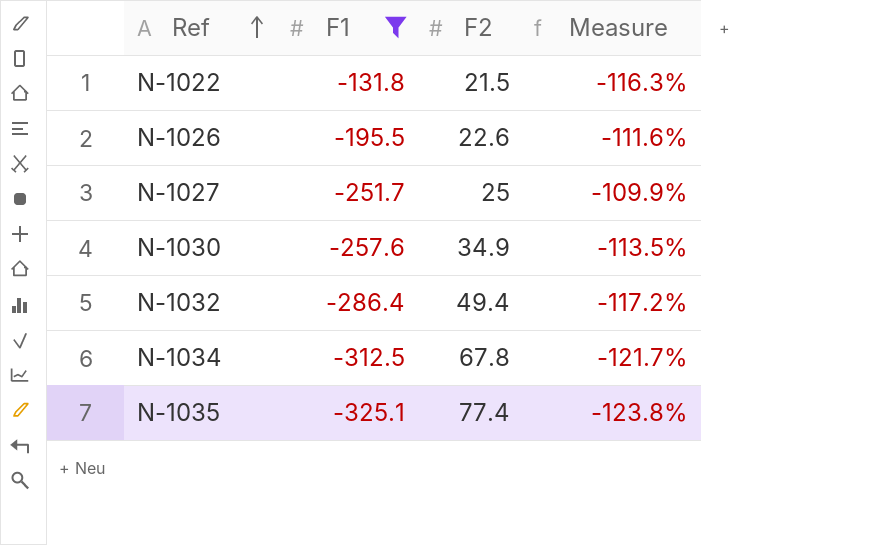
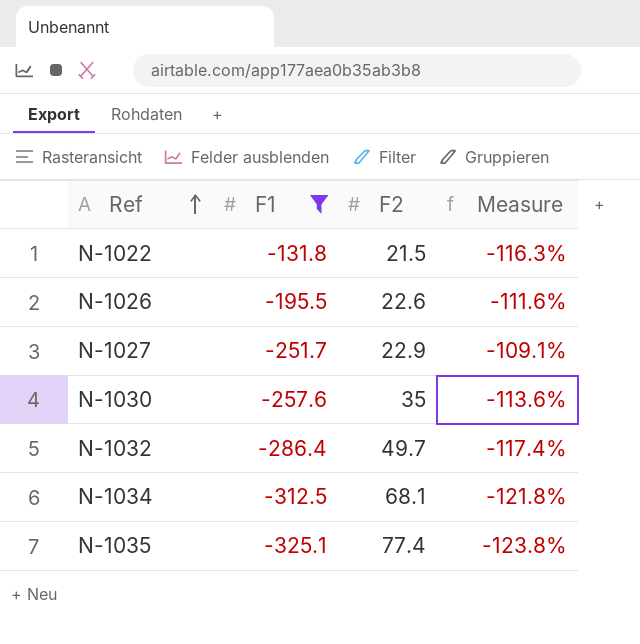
N-1027 | F2: 25 -> 22.9
N-1027 | Measure: -109.9% -> -109.1%
N-1030 | F2: 34.9 -> 35
N-1030 | Measure: -113.5% -> -113.6%
N-1032 | F2: 49.4 -> 49.7
N-1032 | Measure: -117.2% -> -117.4%
N-1034 | F2: 67.8 -> 68.1
N-1034 | Measure: -121.7% -> -121.8%

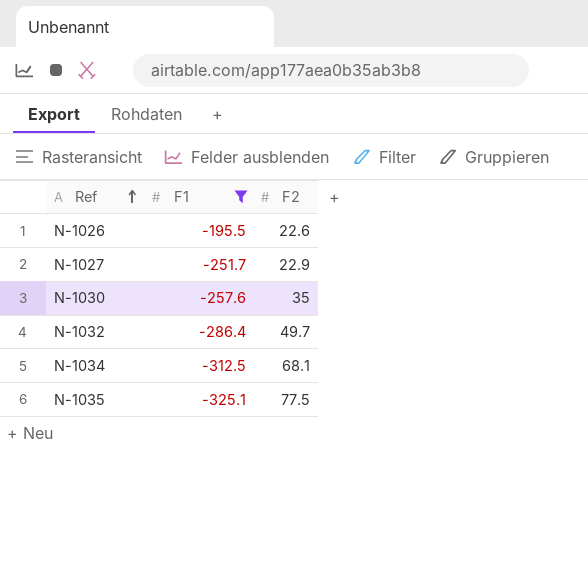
column Measure | formula: ([F2] - [F1]) / [F1] -> none
row N-1022: -131.8 | 21.5 | -116.3% -> none
N-1035 | F2: 77.4 -> 77.5

